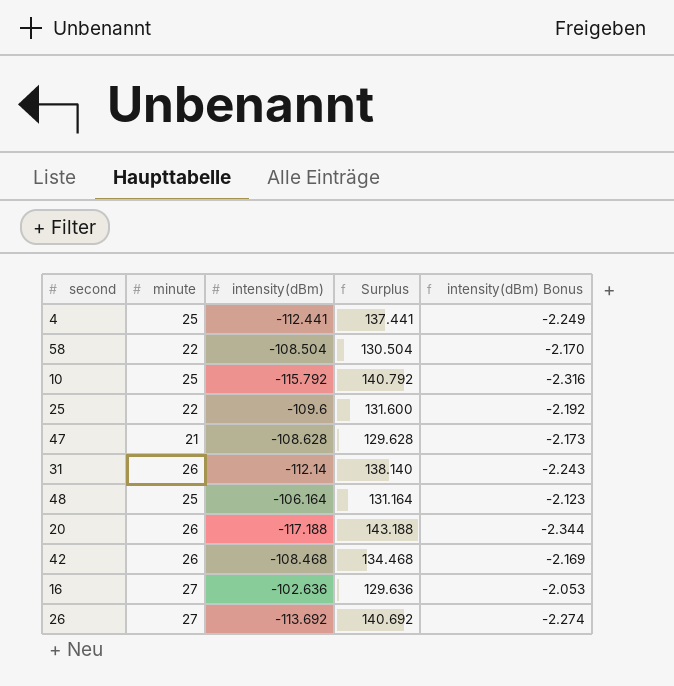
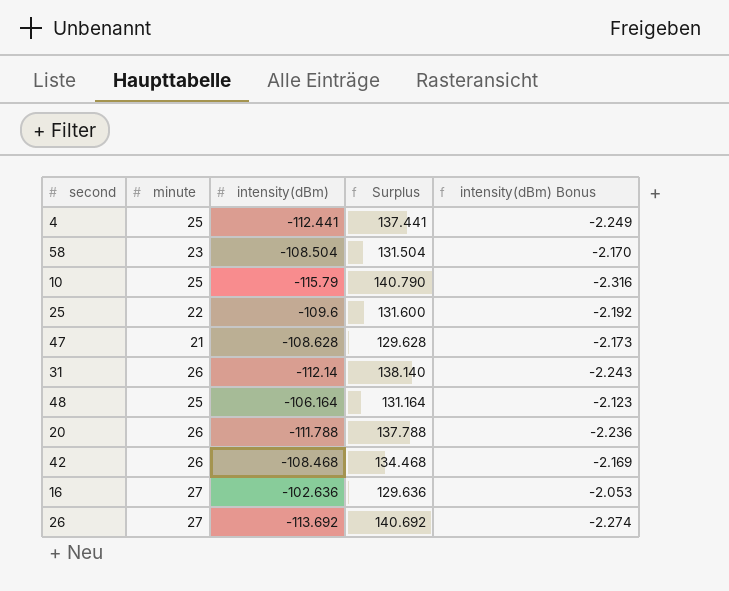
58 | minute: 22 -> 23
58 | Surplus: 130.504 -> 131.504
10 | intensity(dBm): -115.792 -> -115.79
10 | Surplus: 140.792 -> 140.790
20 | intensity(dBm): -117.188 -> -111.788
20 | Surplus: 143.188 -> 137.788
20 | intensity(dBm) Bonus: -2.344 -> -2.236

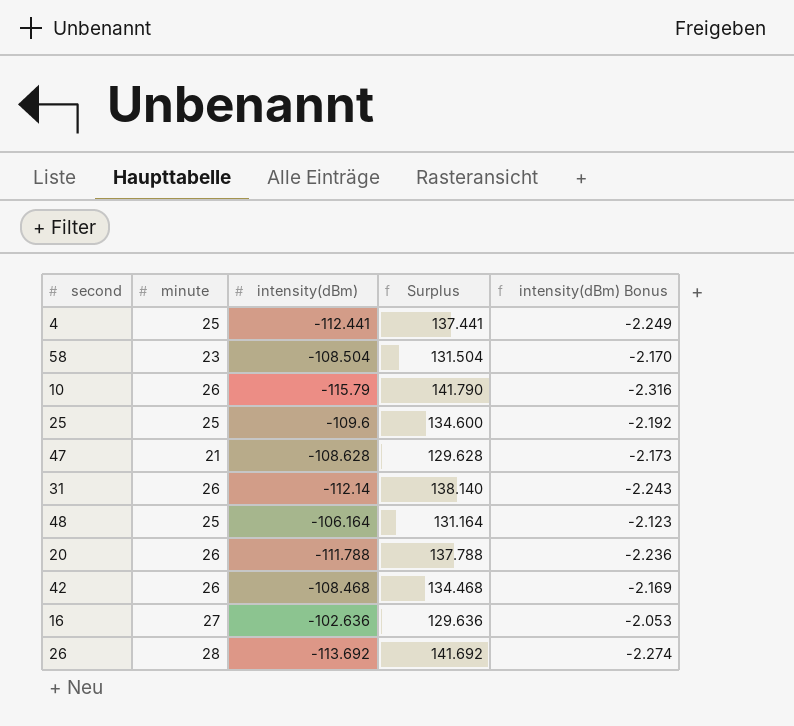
10 | minute: 25 -> 26
10 | Surplus: 140.790 -> 141.790
25 | minute: 22 -> 25
25 | Surplus: 131.600 -> 134.600
26 | minute: 27 -> 28
26 | Surplus: 140.692 -> 141.692

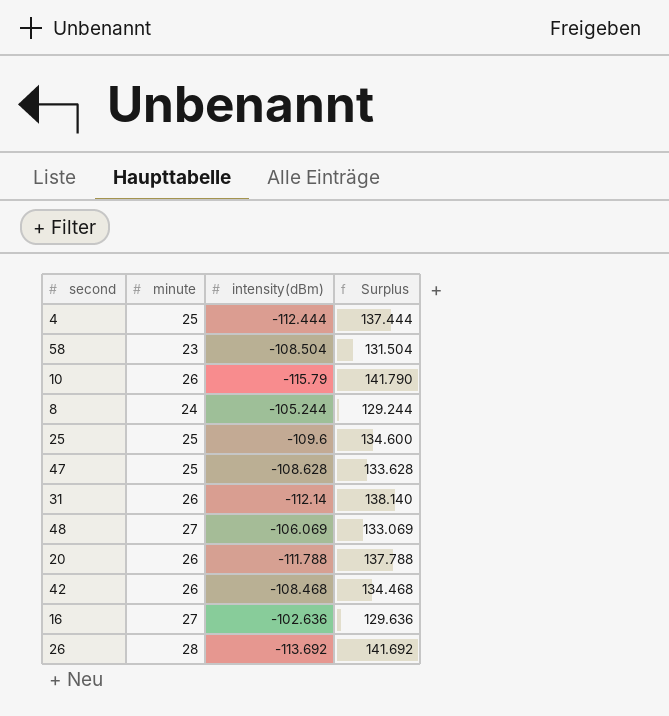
column intensity(dBm) Bonus | formula: [intensity(dBm)] * 0.02 -> none
4 | intensity(dBm): -112.441 -> -112.444
4 | Surplus: 137.441 -> 137.444
row 8: none -> 24 | -105.244 | 129.244
47 | minute: 21 -> 25
47 | Surplus: 129.628 -> 133.628
48 | minute: 25 -> 27
48 | intensity(dBm): -106.164 -> -106.069
48 | Surplus: 131.164 -> 133.069

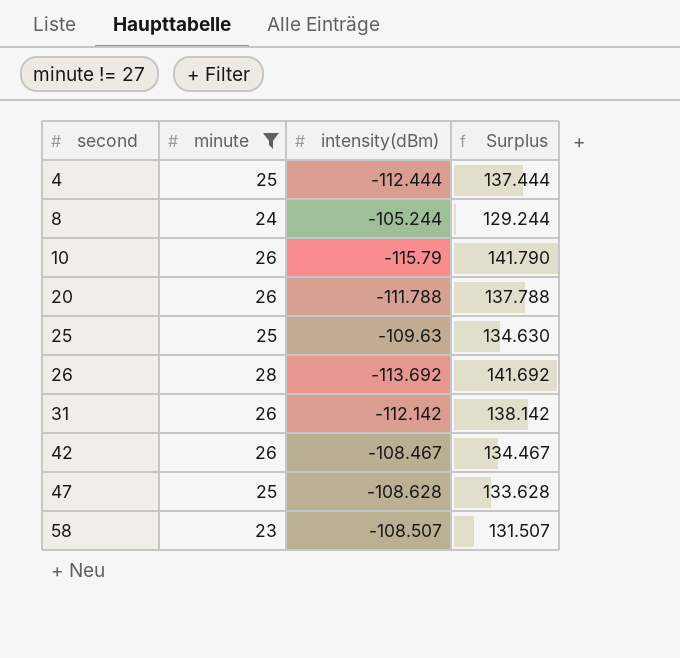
filter: none -> minute != 27
row order: none -> second ascending
25 | intensity(dBm): -109.6 -> -109.63
25 | Surplus: 134.600 -> 134.630
31 | intensity(dBm): -112.14 -> -112.142
31 | Surplus: 138.140 -> 138.142
42 | intensity(dBm): -108.468 -> -108.467
42 | Surplus: 134.468 -> 134.467
58 | intensity(dBm): -108.504 -> -108.507
58 | Surplus: 131.504 -> 131.507

